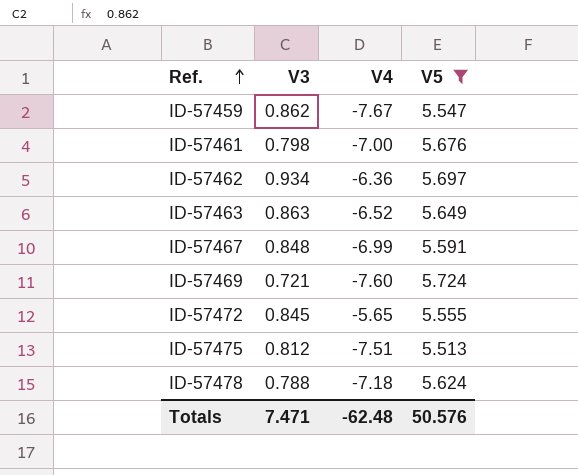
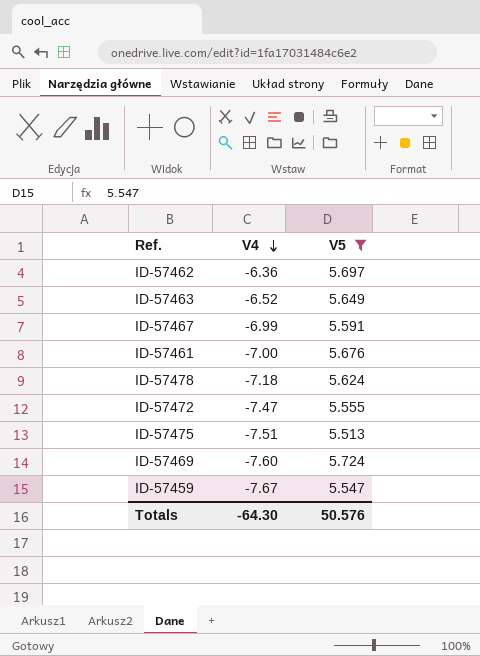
row order: Ref. ascending -> V4 descending
column V3 | position: 2 -> none
ID-57472 | V4: -5.65 -> -7.47
Totals | V4: -62.48 -> -64.30

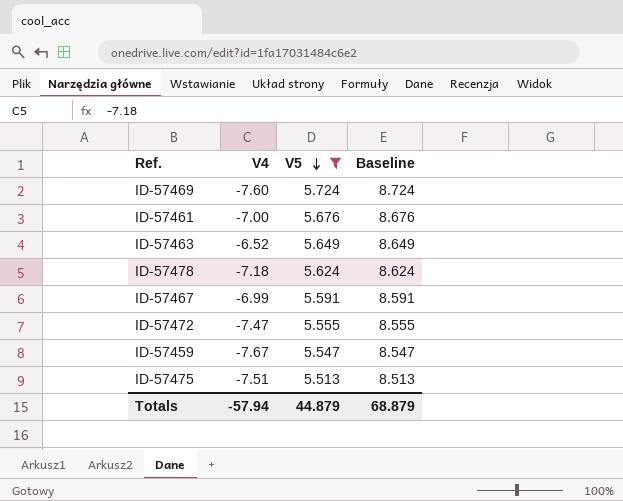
row order: V4 descending -> V5 descending
column Baseline | formula: none -> [V5] + 3
row ID-57462: -6.36 | 5.697 -> none
Totals | V4: -64.30 -> -57.94
Totals | V5: 50.576 -> 44.879

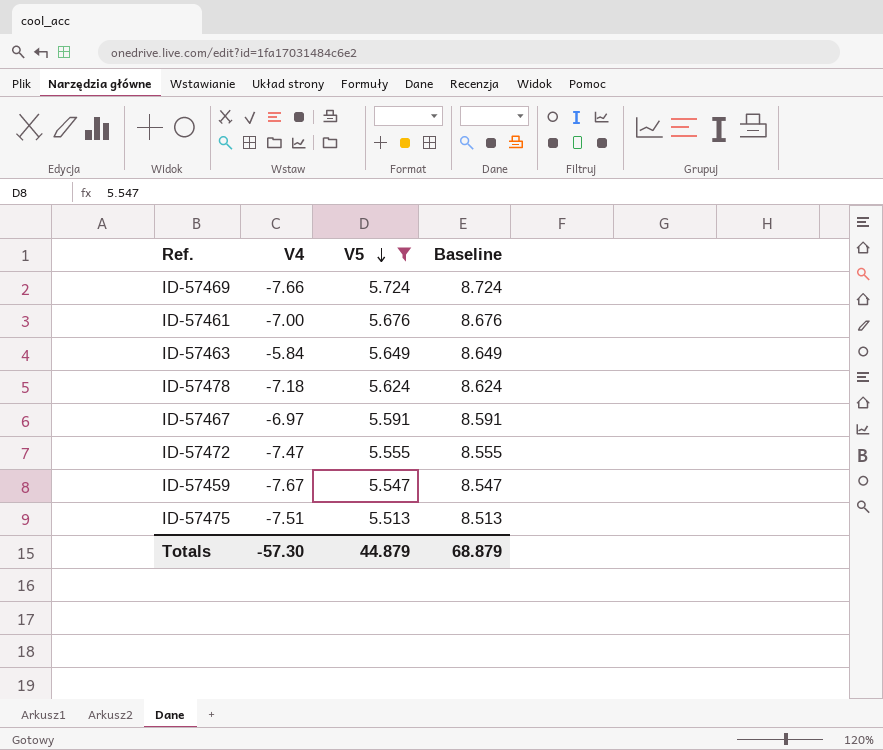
ID-57469 | V4: -7.60 -> -7.66
ID-57463 | V4: -6.52 -> -5.84
ID-57467 | V4: -6.99 -> -6.97
Totals | V4: -57.94 -> -57.30

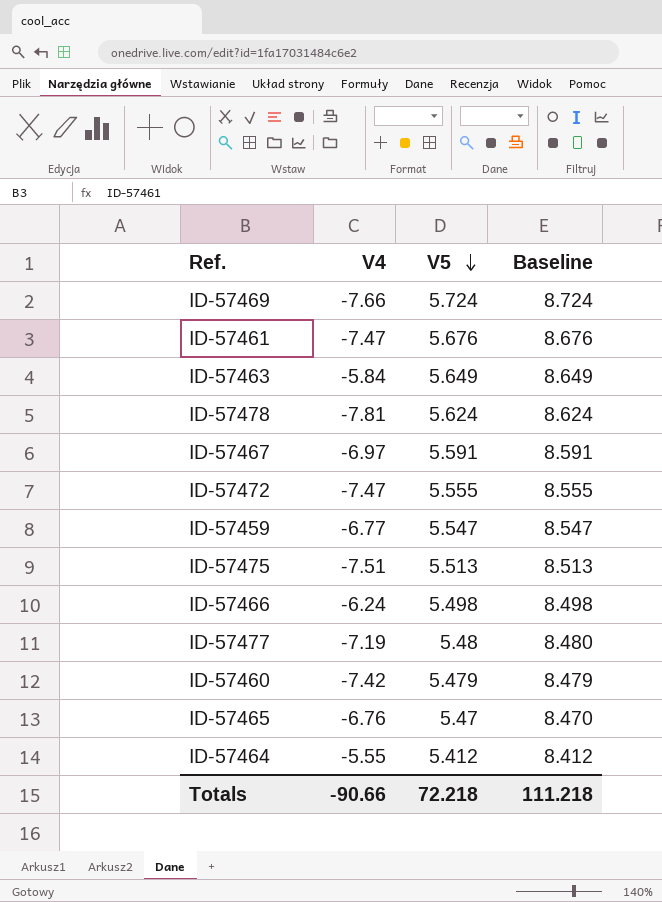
filter: V5 >= 5.513 -> none
ID-57461 | V4: -7.00 -> -7.47
ID-57478 | V4: -7.18 -> -7.81
ID-57459 | V4: -7.67 -> -6.77
Totals | V4: -57.30 -> -90.66
Totals | V5: 44.879 -> 72.218
Totals | Baseline: 68.879 -> 111.218

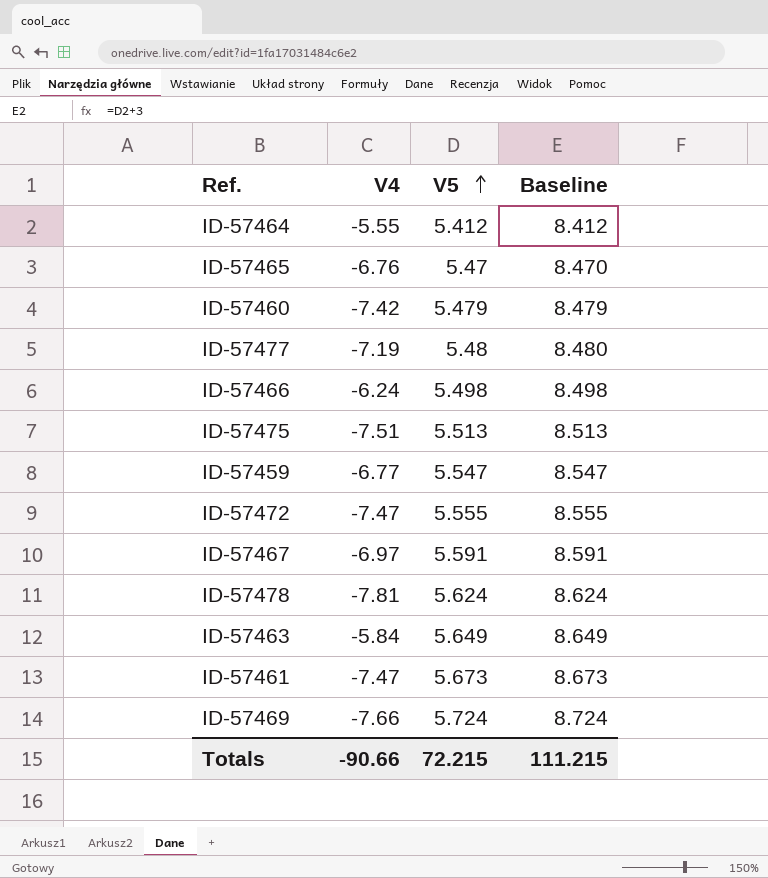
row order: V5 descending -> V5 ascending
ID-57461 | V5: 5.676 -> 5.673
ID-57461 | Baseline: 8.676 -> 8.673
Totals | V5: 72.218 -> 72.215
Totals | Baseline: 111.218 -> 111.215

